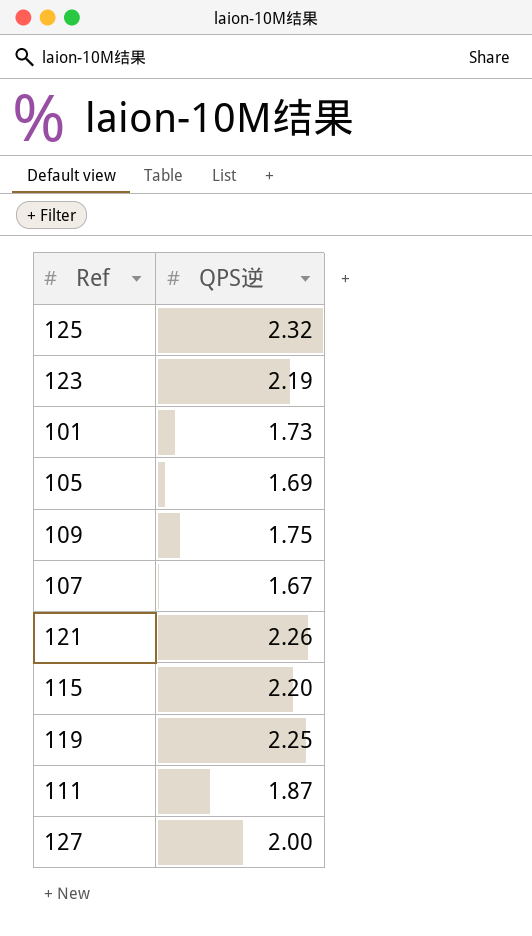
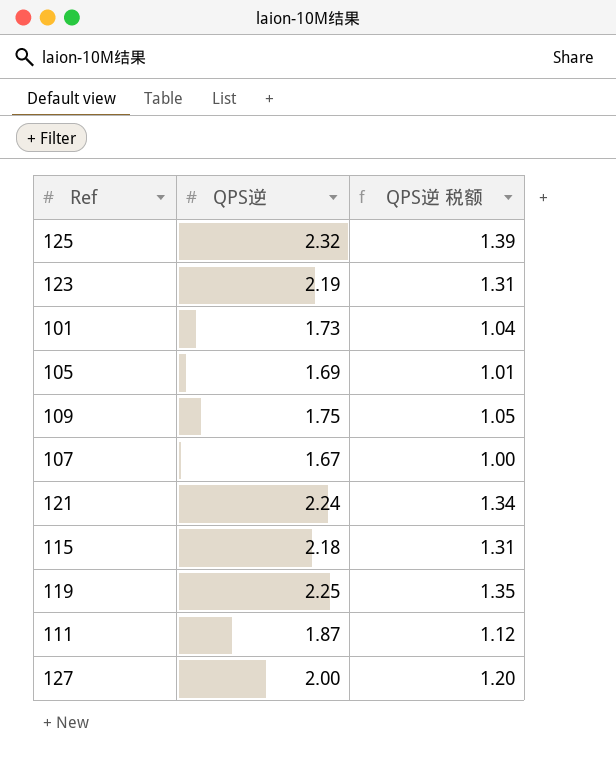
column QPS逆 税额 | formula: none -> [QPS逆] * 0.6
121 | QPS逆: 2.26 -> 2.24
115 | QPS逆: 2.20 -> 2.18

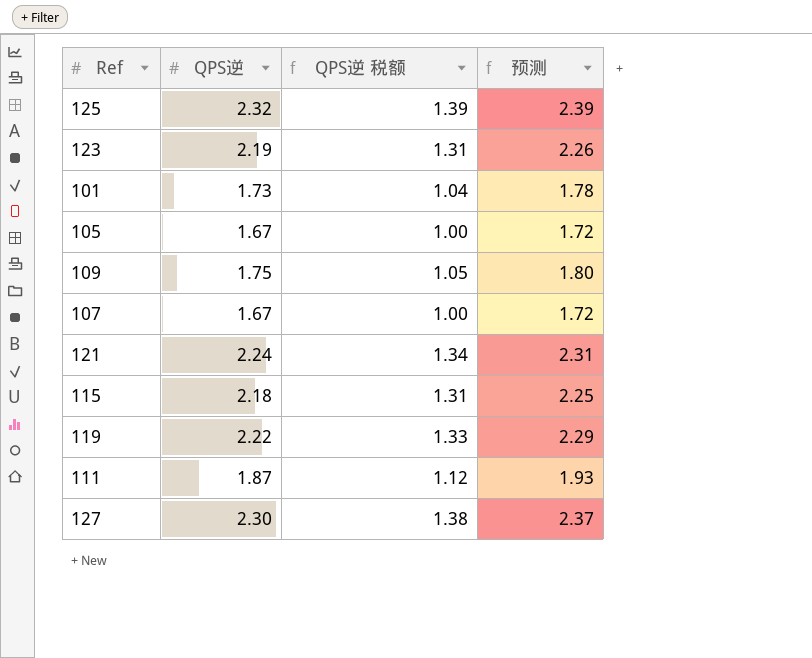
column 预测 | formula: none -> [QPS逆] * 1.03
105 | QPS逆: 1.69 -> 1.67
105 | QPS逆 税额: 1.01 -> 1.00
119 | QPS逆: 2.25 -> 2.22
119 | QPS逆 税额: 1.35 -> 1.33
127 | QPS逆: 2.00 -> 2.30
127 | QPS逆 税额: 1.20 -> 1.38

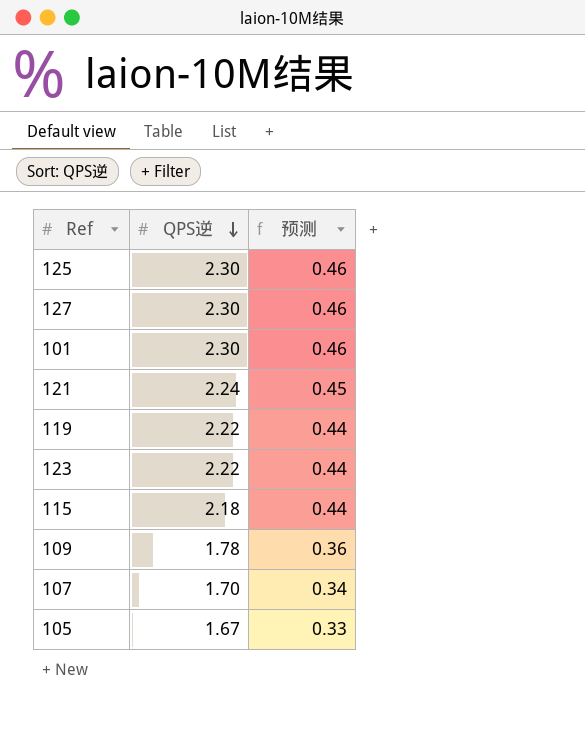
row order: none -> QPS逆 descending
column QPS逆 税额 | formula: [QPS逆] * 0.6 -> none
column 预测 | formula: [QPS逆] * 1.03 -> [QPS逆] * 0.2
row 111: 1.87 | 1.12 | 1.93 -> none
125 | QPS逆: 2.32 -> 2.30
101 | QPS逆: 1.73 -> 2.30
123 | QPS逆: 2.19 -> 2.22
109 | QPS逆: 1.75 -> 1.78
107 | QPS逆: 1.67 -> 1.70

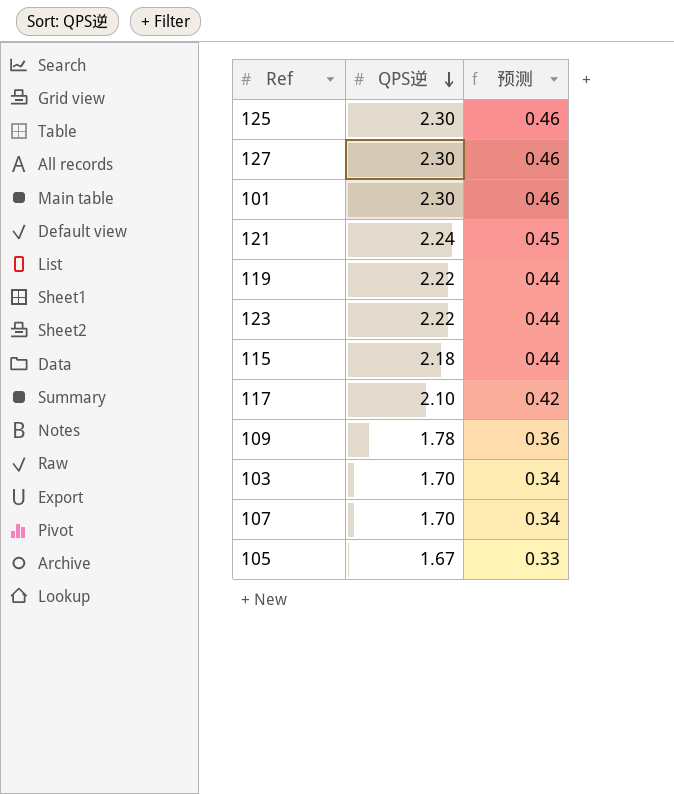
row 117: none -> 2.10 | 0.42
row 103: none -> 1.70 | 0.34

